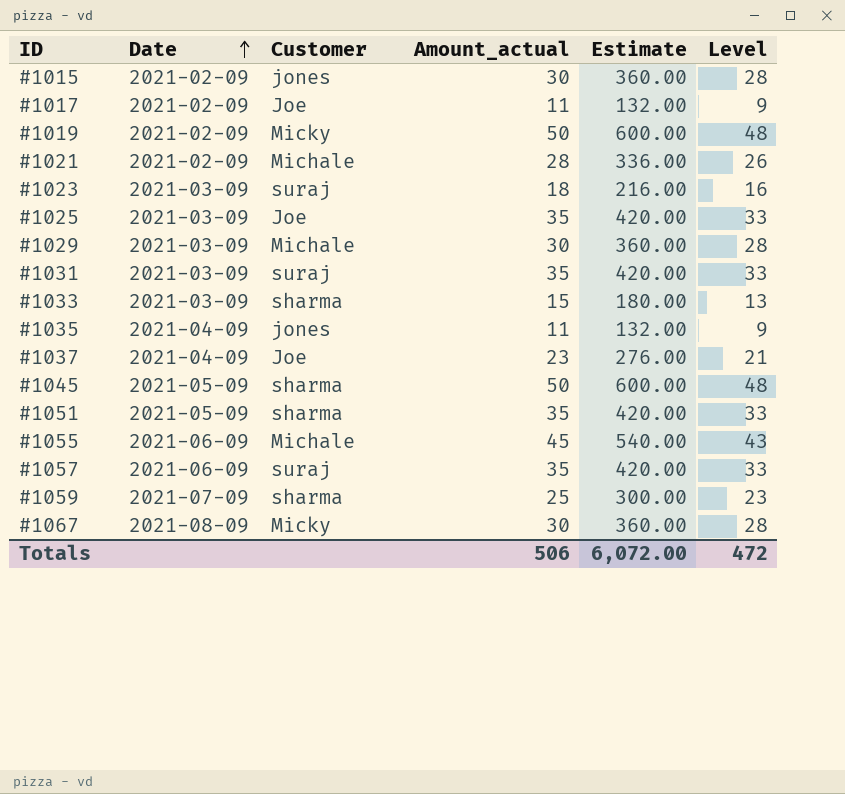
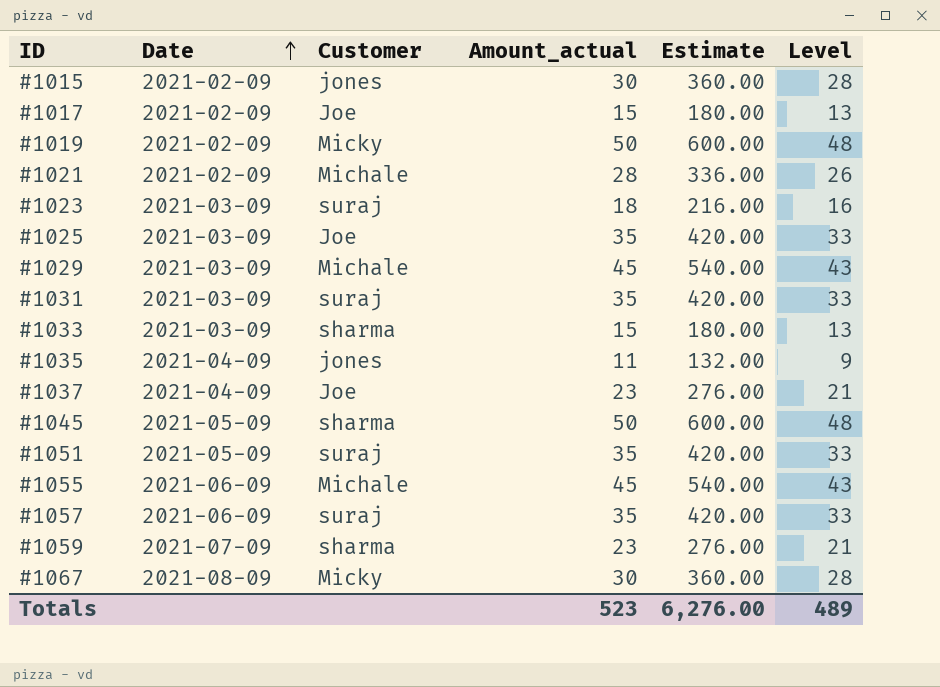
#1017 | Amount_actual: 11 -> 15
#1017 | Estimate: 132.00 -> 180.00
#1017 | Level: 9 -> 13
#1029 | Amount_actual: 30 -> 45
#1029 | Estimate: 360.00 -> 540.00
#1029 | Level: 28 -> 43
#1051 | Customer: sharma -> suraj
#1059 | Amount_actual: 25 -> 23
#1059 | Estimate: 300.00 -> 276.00
#1059 | Level: 23 -> 21
Totals | Amount_actual: 506 -> 523
Totals | Estimate: 6,072.00 -> 6,276.00
Totals | Level: 472 -> 489

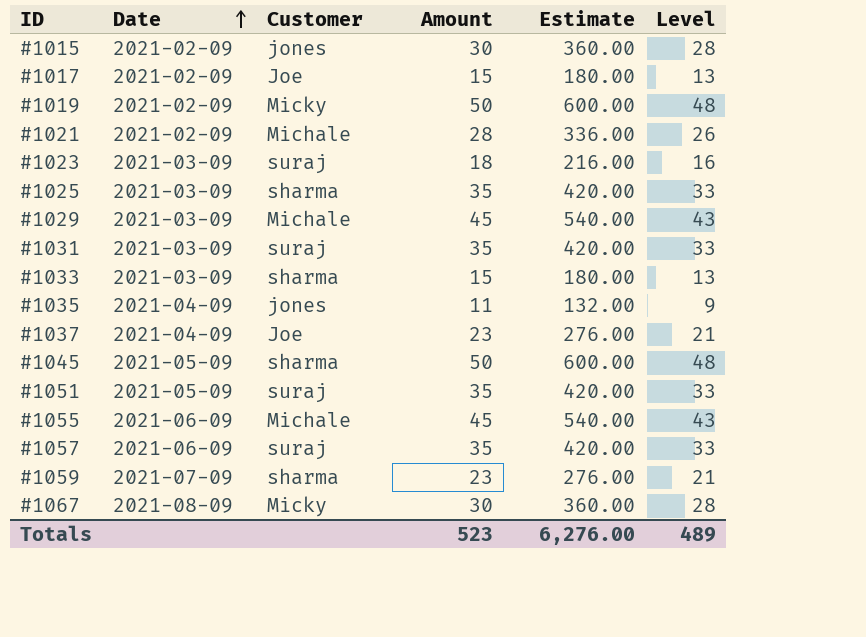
column name: Amount_actual -> Amount
#1025 | Customer: Joe -> sharma

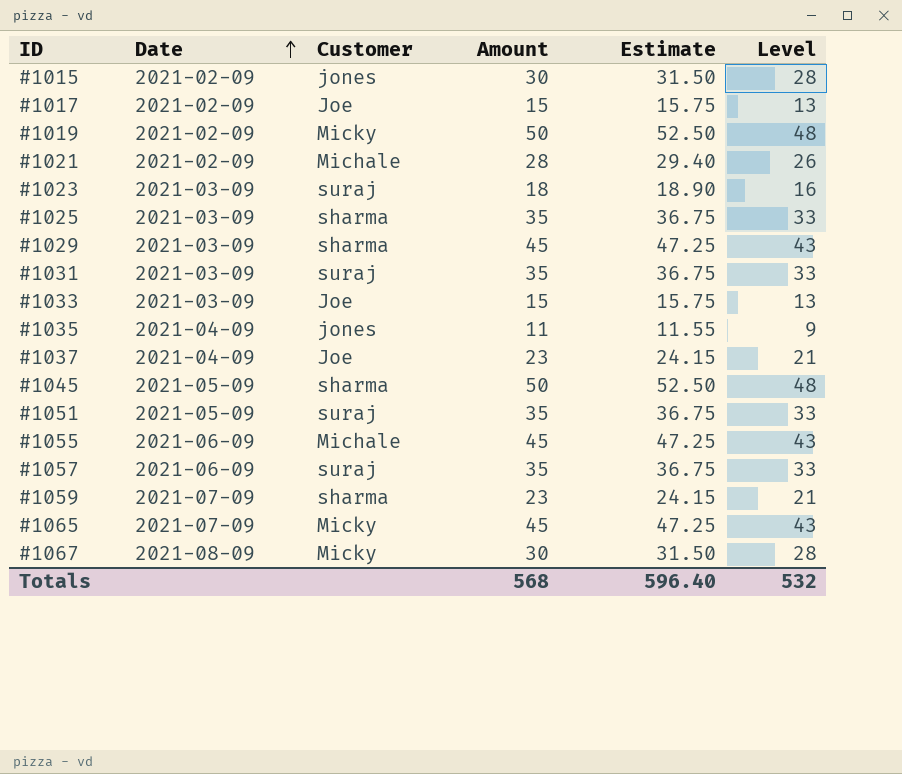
column Estimate | formula: [Amount] * 12 -> [Amount] * 1.05
#1029 | Customer: Michale -> sharma
#1033 | Customer: sharma -> Joe
row #1065: none -> 2021-07-09 | Micky | 45 | 47.25 | 43
Totals | Amount: 523 -> 568
Totals | Estimate: 6,276.00 -> 596.40
Totals | Level: 489 -> 532

